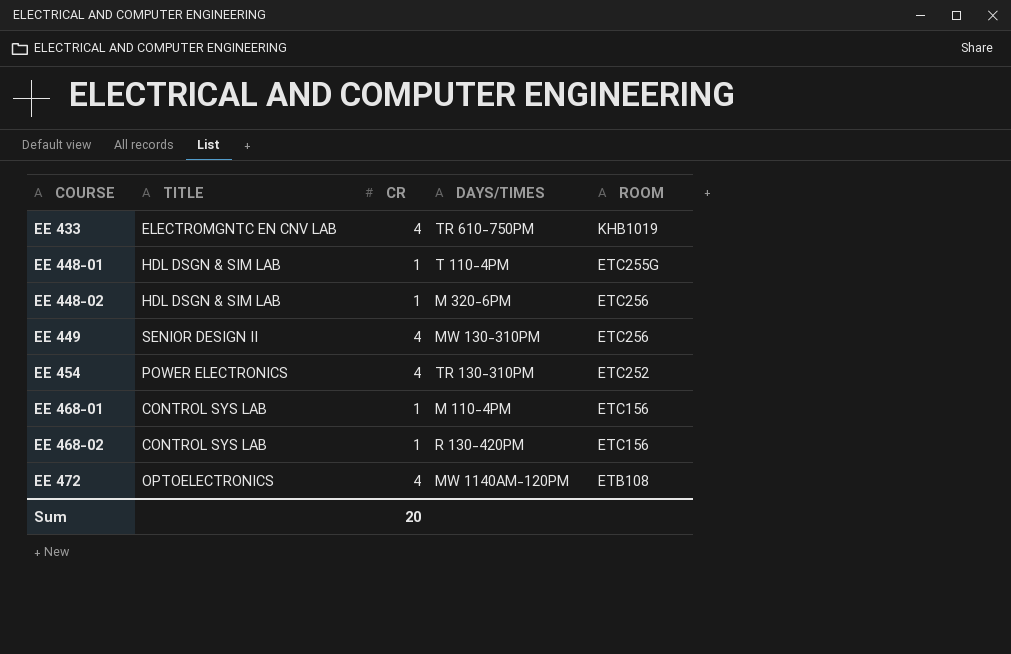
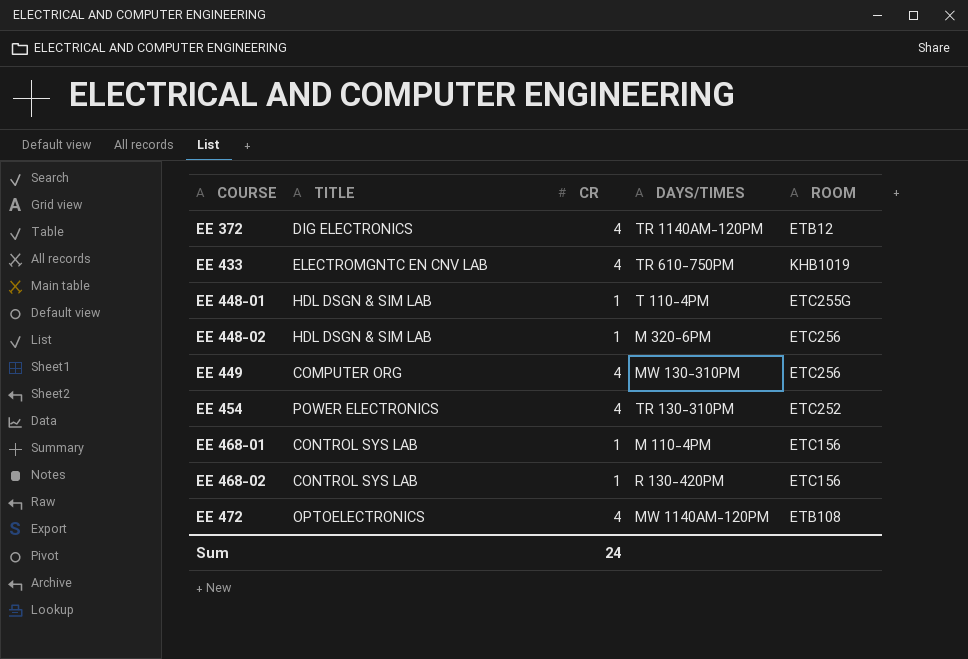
row EE 372: none -> DIG ELECTRONICS | 4 | TR 1140AM-120PM | ETB12
EE 449 | TITLE: SENIOR DESIGN II -> COMPUTER ORG
Sum | CR: 20 -> 24

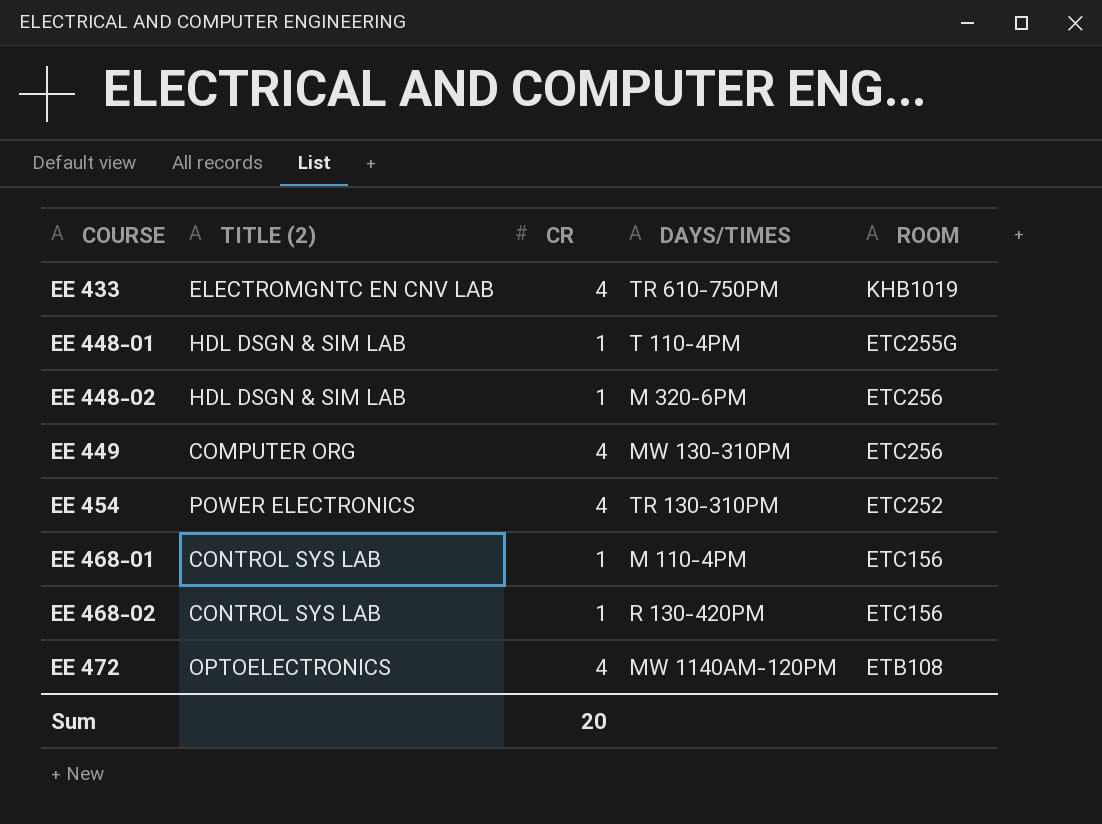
column name: TITLE -> TITLE (2)
row EE 372: DIG ELECTRONICS | 4 | TR 1140AM-120PM | ETB12 -> none
Sum | CR: 24 -> 20

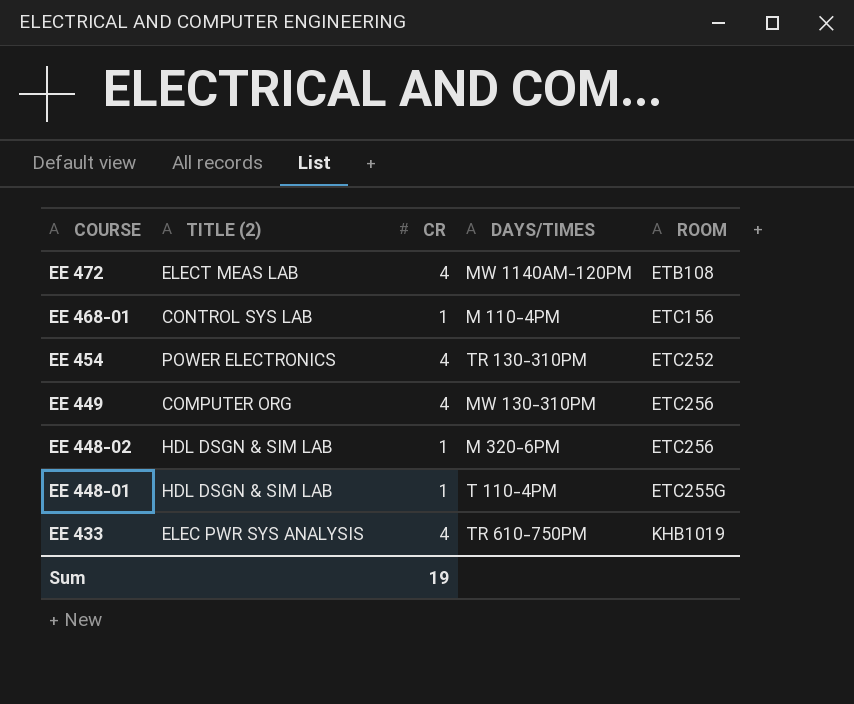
row order: COURSE ascending -> COURSE descending
row EE 468-02: CONTROL SYS LAB | 1 | R 130-420PM | ETC156 -> none
EE 472 | TITLE (2): OPTOELECTRONICS -> ELECT MEAS LAB
EE 433 | TITLE (2): ELECTROMGNTC EN CNV LAB -> ELEC PWR SYS ANALYSIS
Sum | CR: 20 -> 19

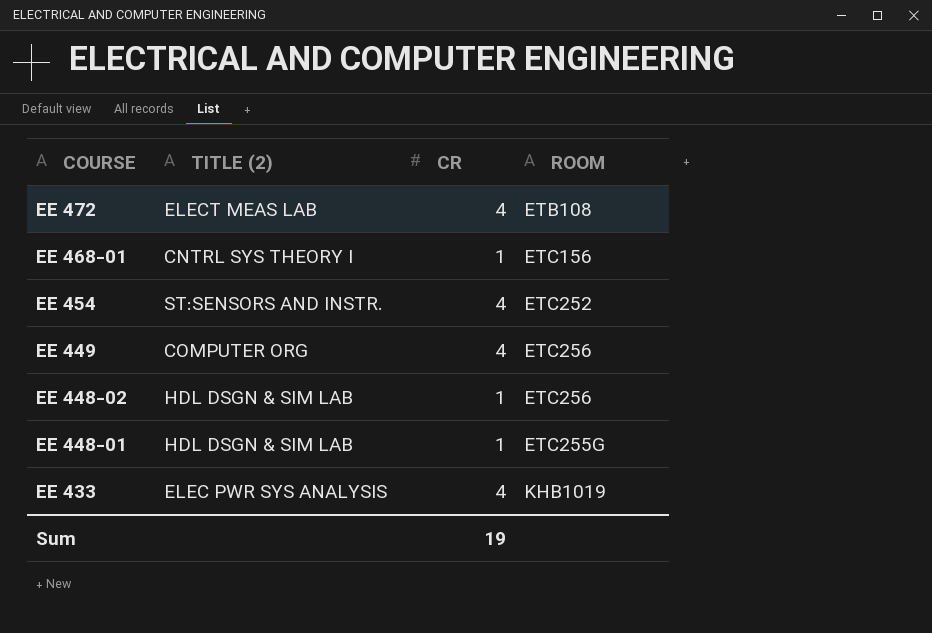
column DAYS/TIMES | position: 4 -> none
EE 468-01 | TITLE (2): CONTROL SYS LAB -> CNTRL SYS THEORY I
EE 454 | TITLE (2): POWER ELECTRONICS -> ST:SENSORS AND INSTR.

